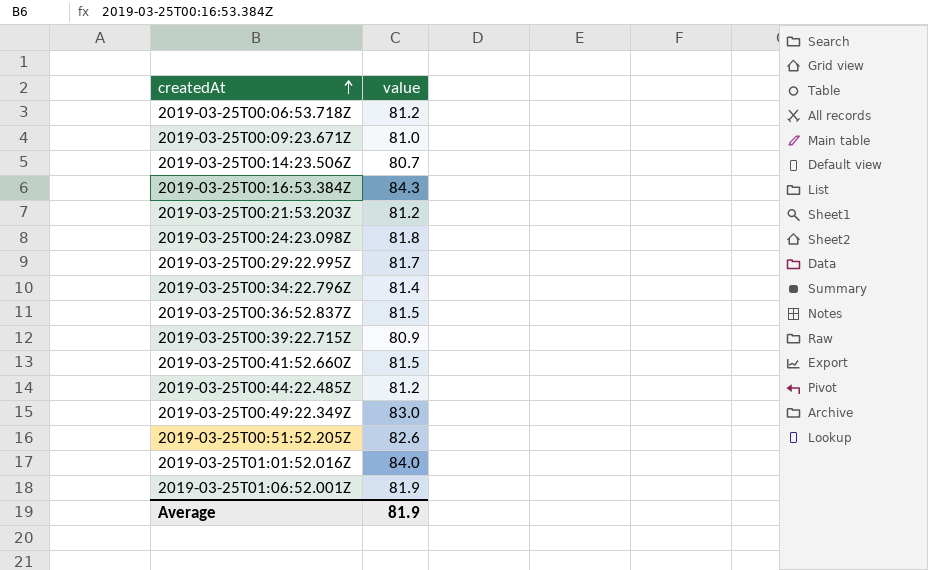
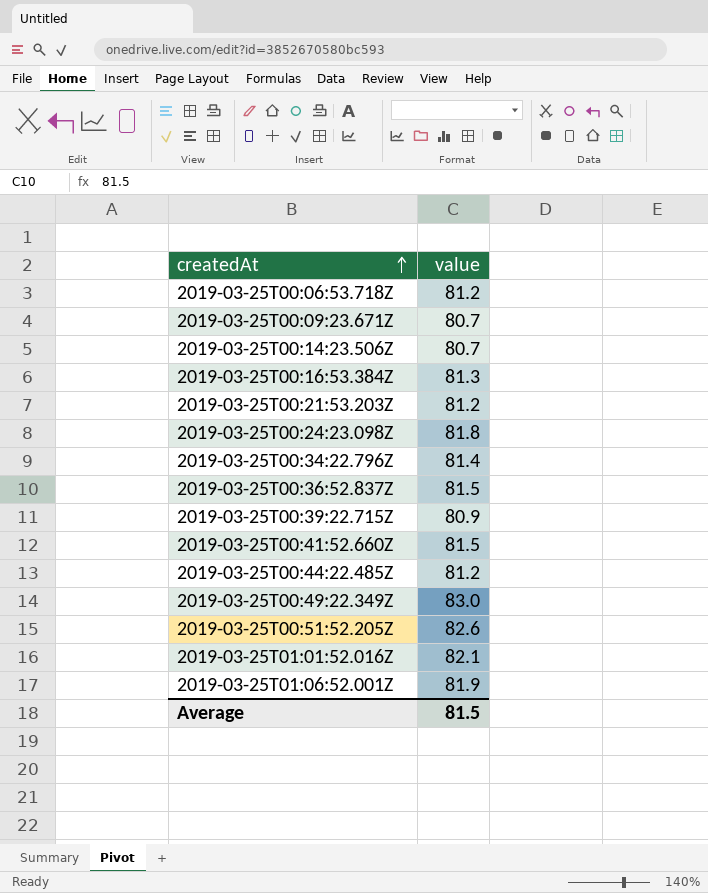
row 2019-03-25T00:29:22.995Z: 81.7 -> none
2019-03-25T00:09:23.671Z | value: 81.0 -> 80.7
2019-03-25T00:16:53.384Z | value: 84.3 -> 81.3
2019-03-25T01:01:52.016Z | value: 84.0 -> 82.1
Average | value: 81.9 -> 81.5

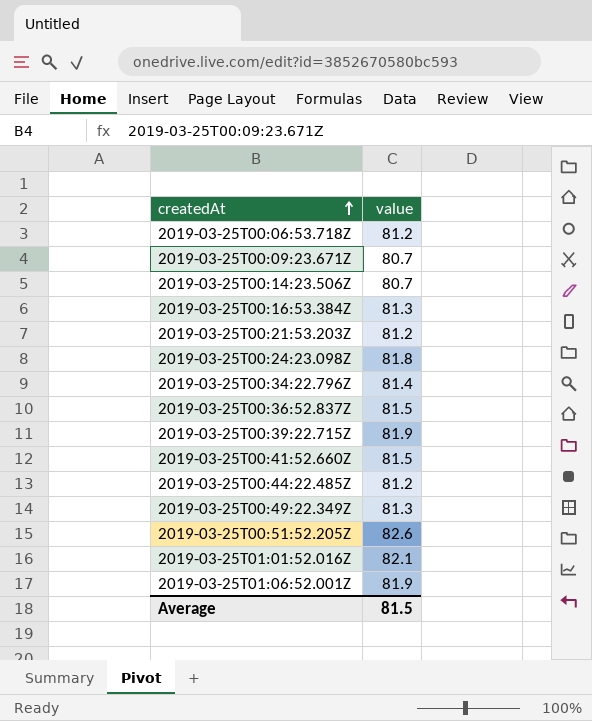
2019-03-25T00:39:22.715Z | value: 80.9 -> 81.9
2019-03-25T00:49:22.349Z | value: 83.0 -> 81.3

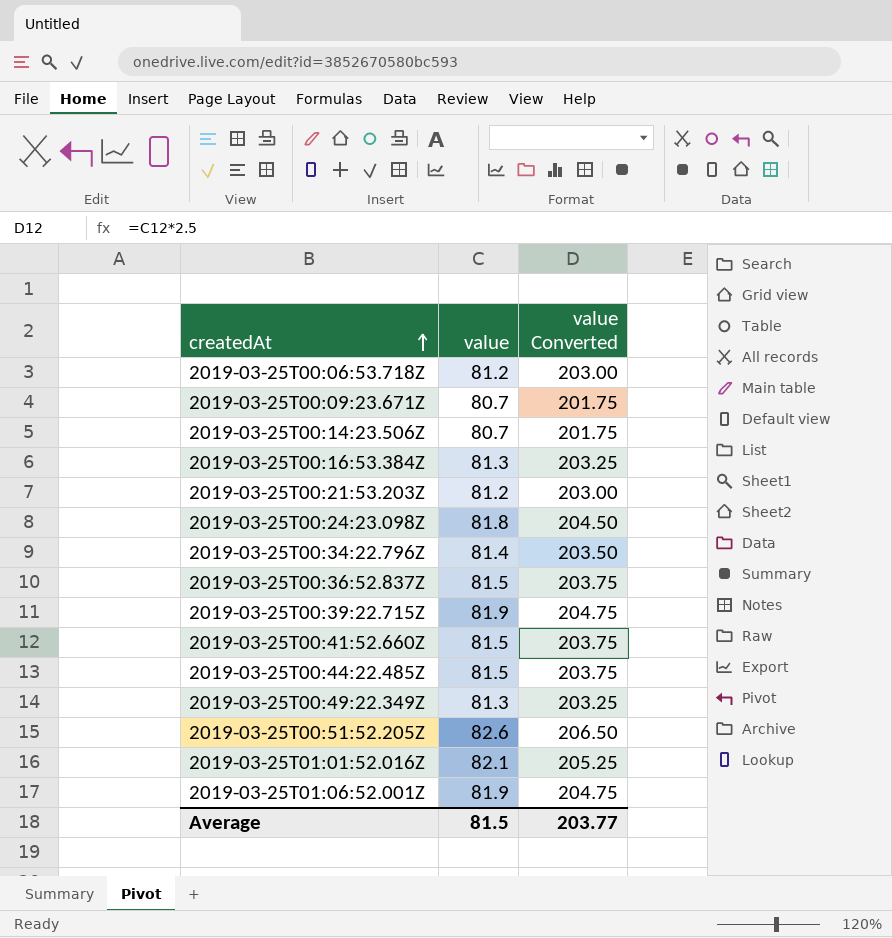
column value Converted | formula: none -> [value] * 2.5
2019-03-25T00:44:22.485Z | value: 81.2 -> 81.5

